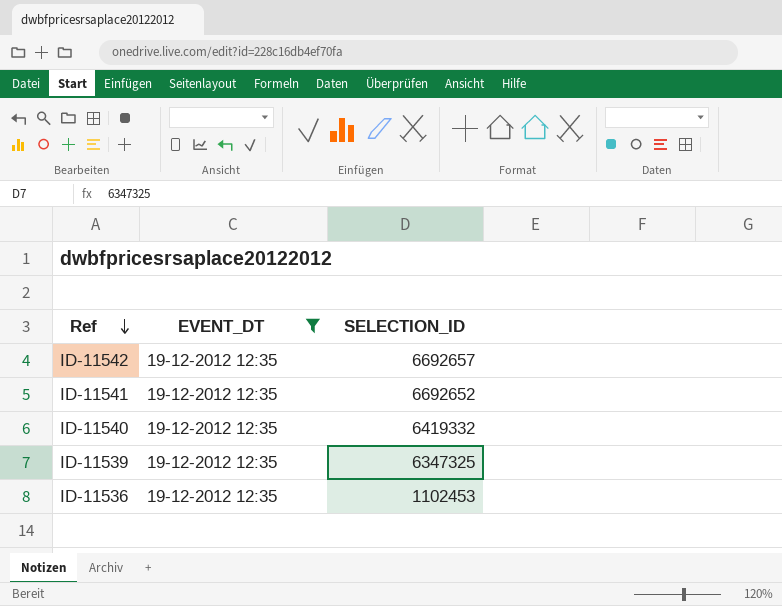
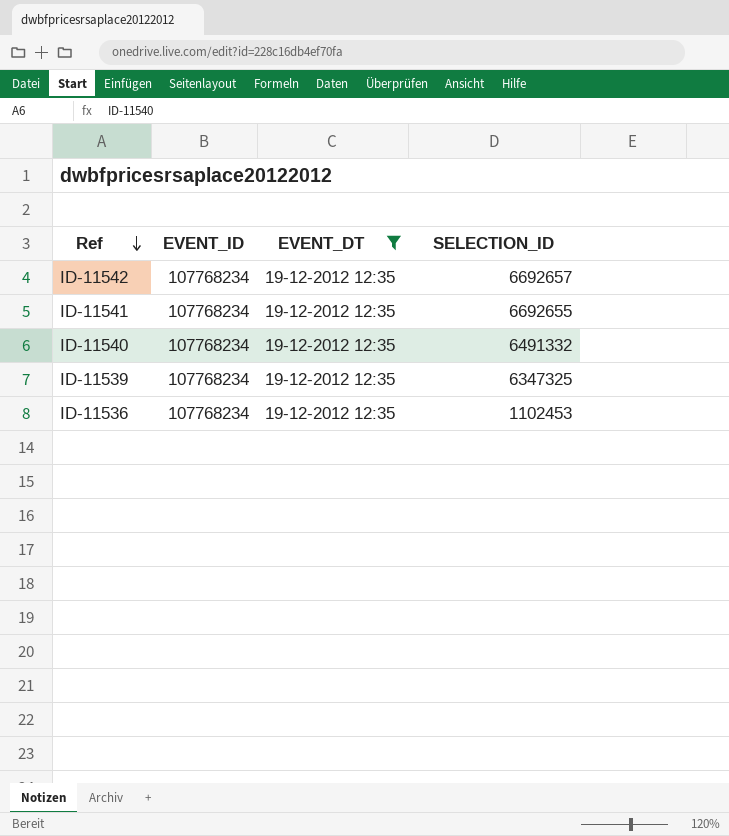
column EVENT_ID | position: none -> 2
ID-11541 | SELECTION_ID: 6692652 -> 6692655
ID-11540 | SELECTION_ID: 6419332 -> 6491332

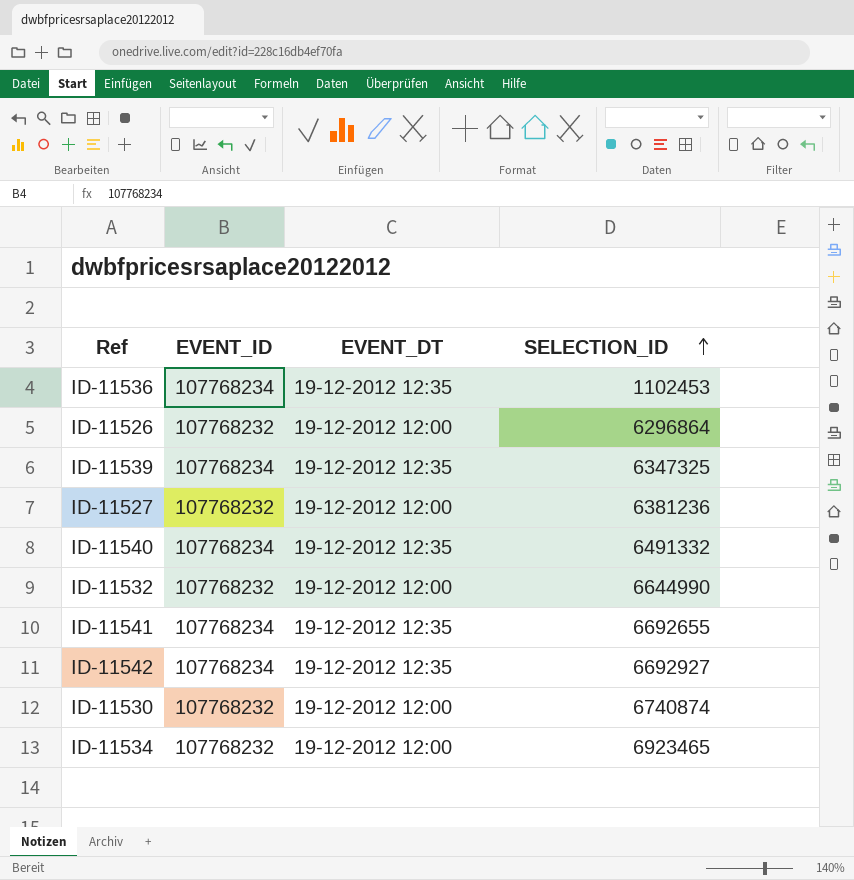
filter: EVENT_DT = 19-12-2012 12:35 -> none
row order: Ref descending -> SELECTION_ID ascending
ID-11542 | SELECTION_ID: 6692657 -> 6692927

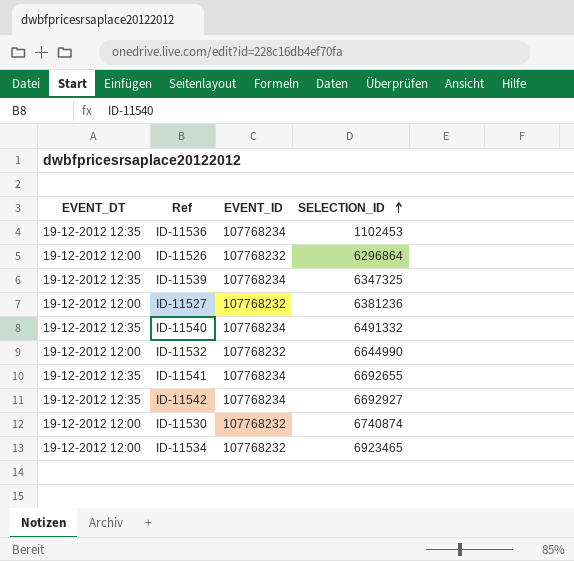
column EVENT_DT | position: 3 -> 1

